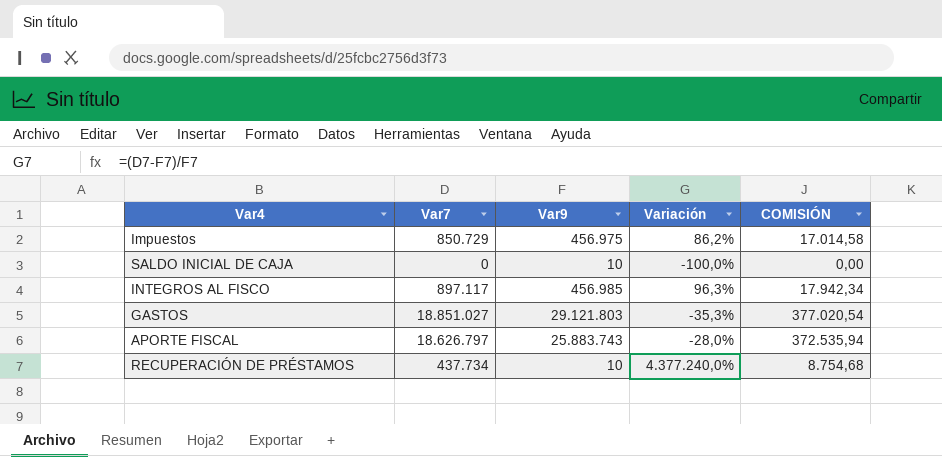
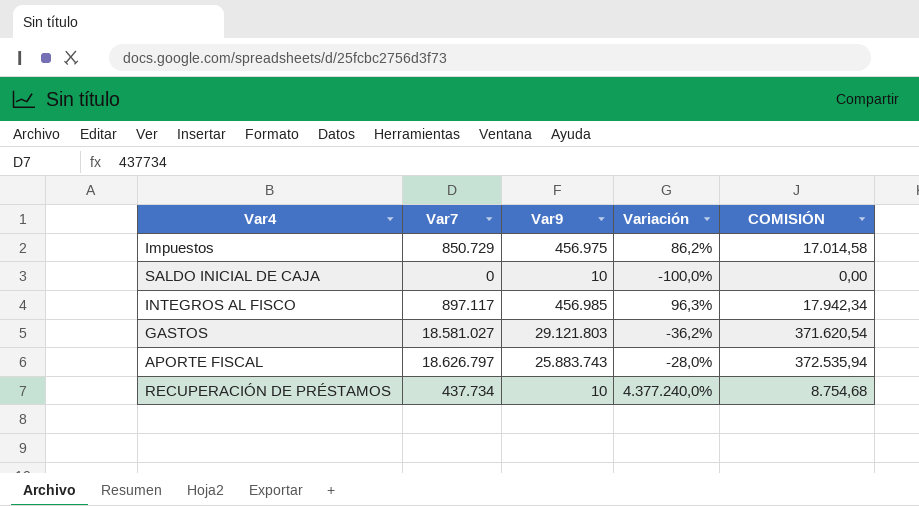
GASTOS | Var7: 18.851.027 -> 18.581.027
GASTOS | Variación: -35,3% -> -36,2%
GASTOS | COMISIÓN: 377.020,54 -> 371.620,54

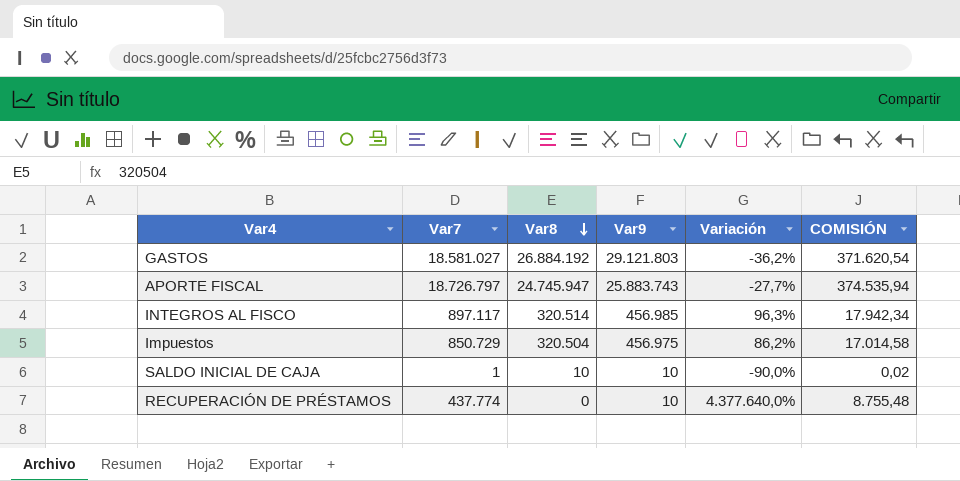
row order: none -> Var8 descending
column Var8 | position: none -> 3
APORTE FISCAL | Var7: 18.626.797 -> 18.726.797
APORTE FISCAL | Variación: -28,0% -> -27,7%
APORTE FISCAL | COMISIÓN: 372.535,94 -> 374.535,94
SALDO INICIAL DE CAJA | Var7: 0 -> 1
SALDO INICIAL DE CAJA | Variación: -100,0% -> -90,0%
SALDO INICIAL DE CAJA | COMISIÓN: 0,00 -> 0,02
RECUPERACIÓN DE PRÉSTAMOS | Var7: 437.734 -> 437.774
RECUPERACIÓN DE PRÉSTAMOS | Variación: 4.377.240,0% -> 4.377.640,0%
RECUPERACIÓN DE PRÉSTAMOS | COMISIÓN: 8.754,68 -> 8.755,48

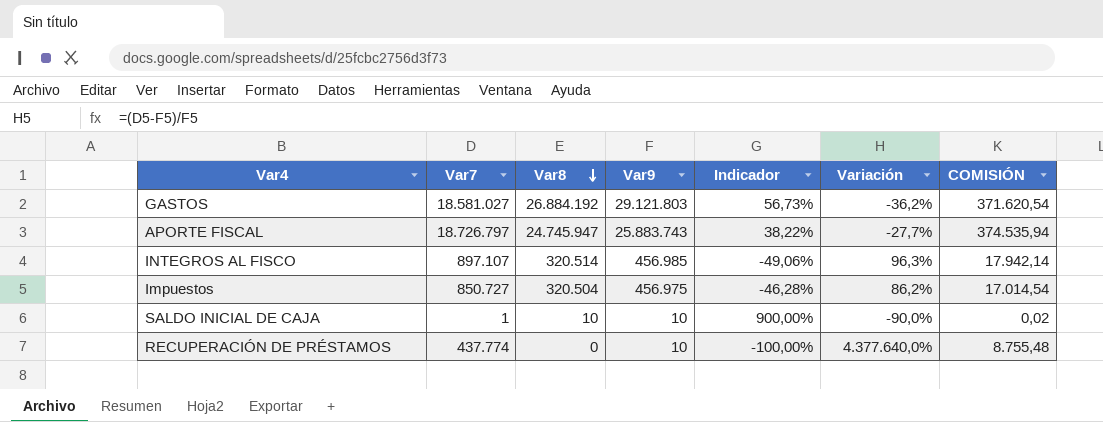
column Indicador | formula: none -> ([Var9] - [Var7]) / [Var7]
INTEGROS AL FISCO | Var7: 897.117 -> 897.107
INTEGROS AL FISCO | COMISIÓN: 17.942,34 -> 17.942,14
Impuestos | Var7: 850.729 -> 850.727
Impuestos | COMISIÓN: 17.014,58 -> 17.014,54

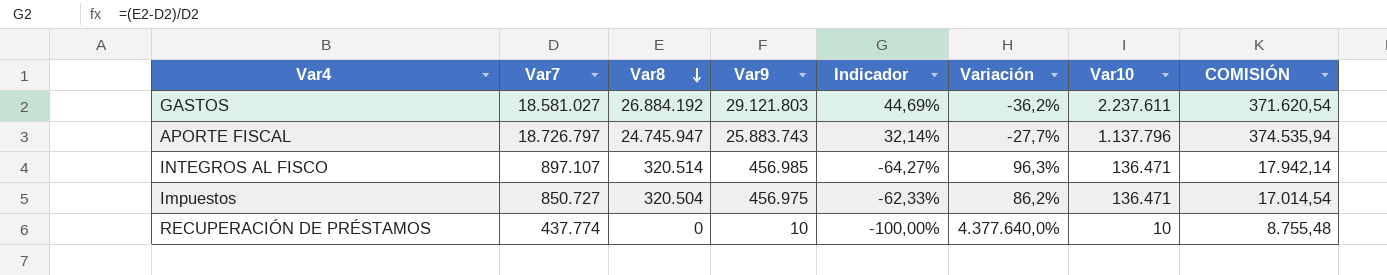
column Indicador | formula: ([Var9] - [Var7]) / [Var7] -> ([Var8] - [Var7]) / [Var7]
column Var10 | formula: none -> [Var9] - [Var8]
row SALDO INICIAL DE CAJA: 1 | 10 | 10 | 900,00% | -90,0% | 0,02 -> none

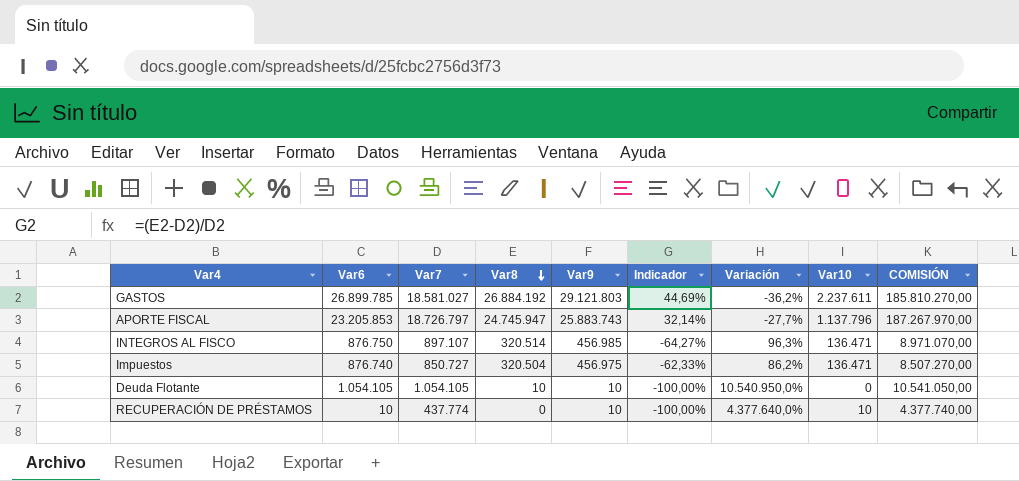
column Var6 | position: none -> 2
column COMISIÓN | formula: [Var7] * 0,02 -> [Var7] * 10
row Deuda Flotante: none -> 1.054.105 | 1.054.105 | 10 | 10 | -100,00% | 10.540.950,0% | 0 | 10.541.050,00

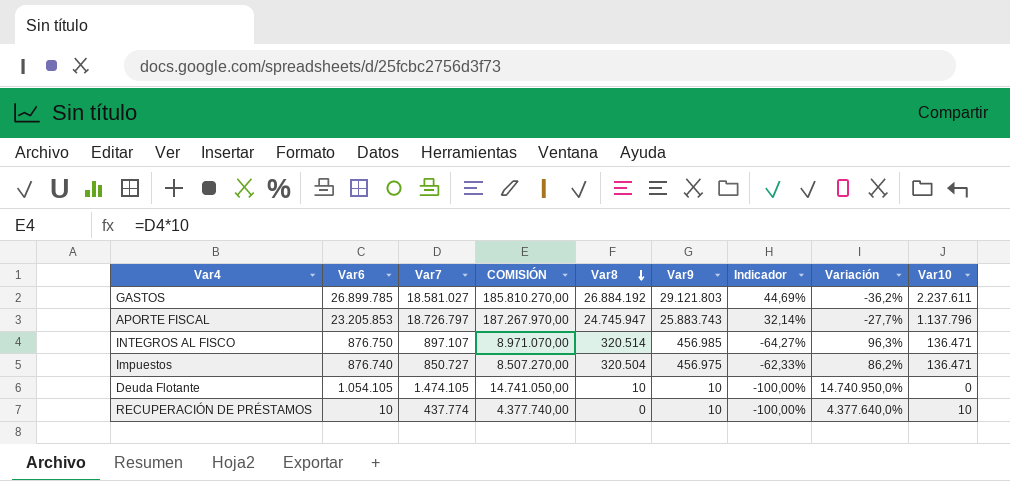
column COMISIÓN | position: 9 -> 4
Deuda Flotante | Var7: 1.054.105 -> 1.474.105
Deuda Flotante | COMISIÓN: 10.541.050,00 -> 14.741.050,00
Deuda Flotante | Variación: 10.540.950,0% -> 14.740.950,0%

